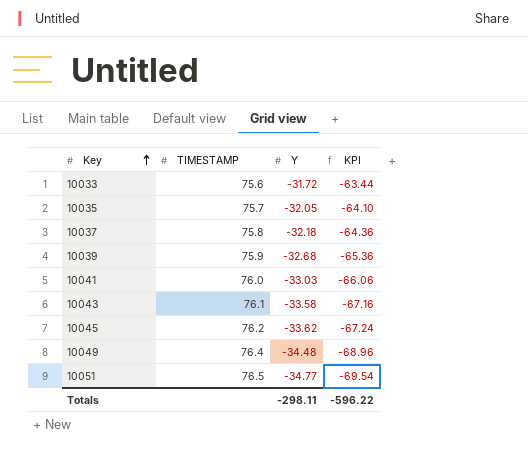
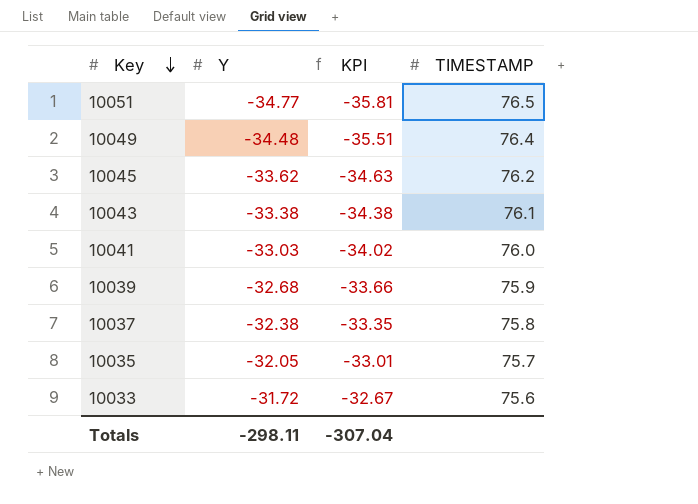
row order: Key ascending -> Key descending
column KPI | formula: [Y] * 2 -> [Y] * 1.03
column TIMESTAMP | position: 2 -> 4
10043 | Y: -33.58 -> -33.38
10037 | Y: -32.18 -> -32.38
Totals | KPI: -596.22 -> -307.04

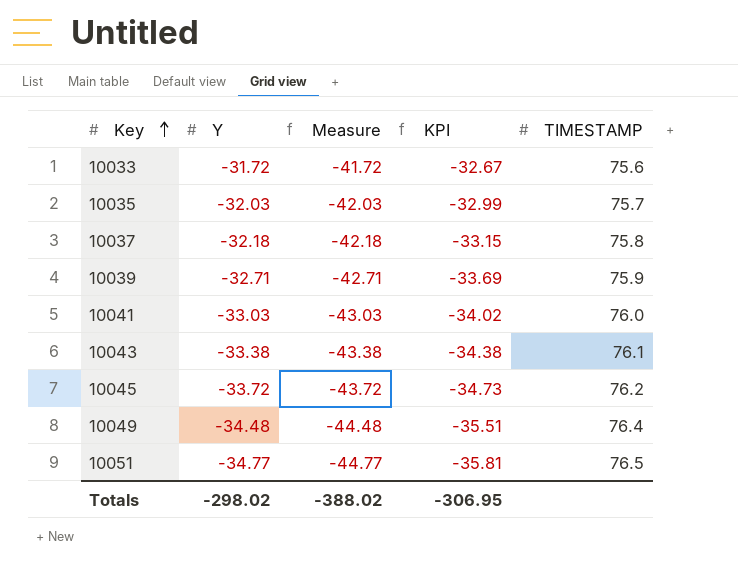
row order: Key descending -> Key ascending
column Measure | formula: none -> [Y] - 10
10035 | Y: -32.05 -> -32.03
10035 | KPI: -33.01 -> -32.99
10037 | Y: -32.38 -> -32.18
10037 | KPI: -33.35 -> -33.15
10039 | Y: -32.68 -> -32.71
10039 | KPI: -33.66 -> -33.69
10045 | Y: -33.62 -> -33.72
10045 | KPI: -34.63 -> -34.73
Totals | Y: -298.11 -> -298.02
Totals | KPI: -307.04 -> -306.95

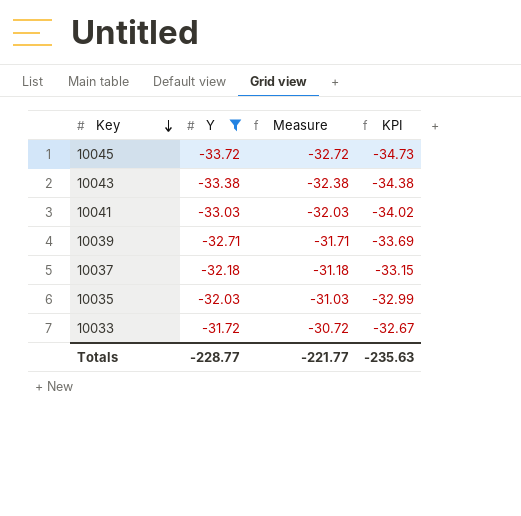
filter: none -> Y >= -33.72
row order: Key ascending -> Key descending
column TIMESTAMP | position: 5 -> none
column Measure | formula: [Y] - 10 -> [Y] + 1
Totals | Y: -298.02 -> -228.77
Totals | Measure: -388.02 -> -221.77
Totals | KPI: -306.95 -> -235.63

